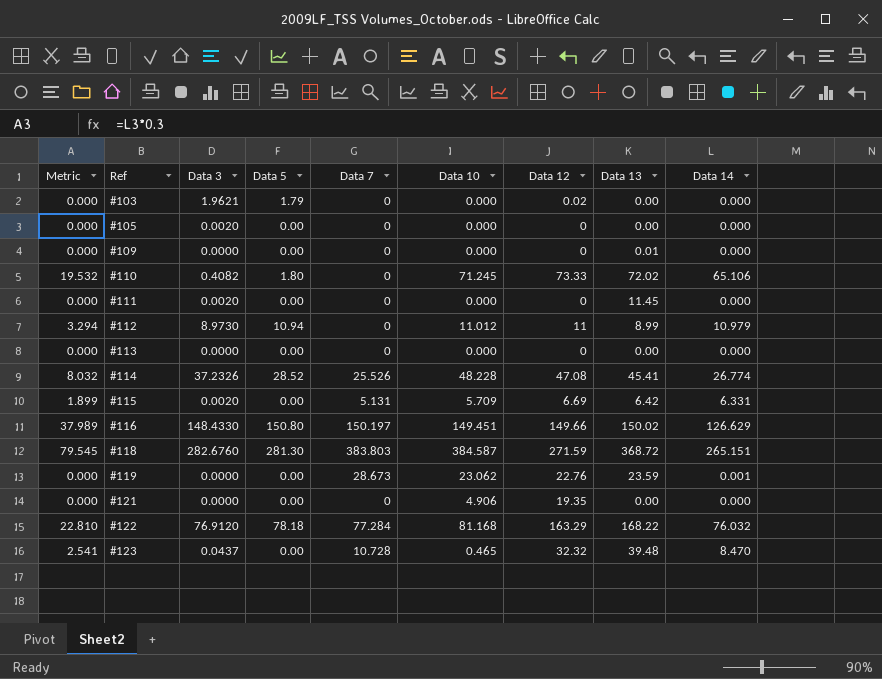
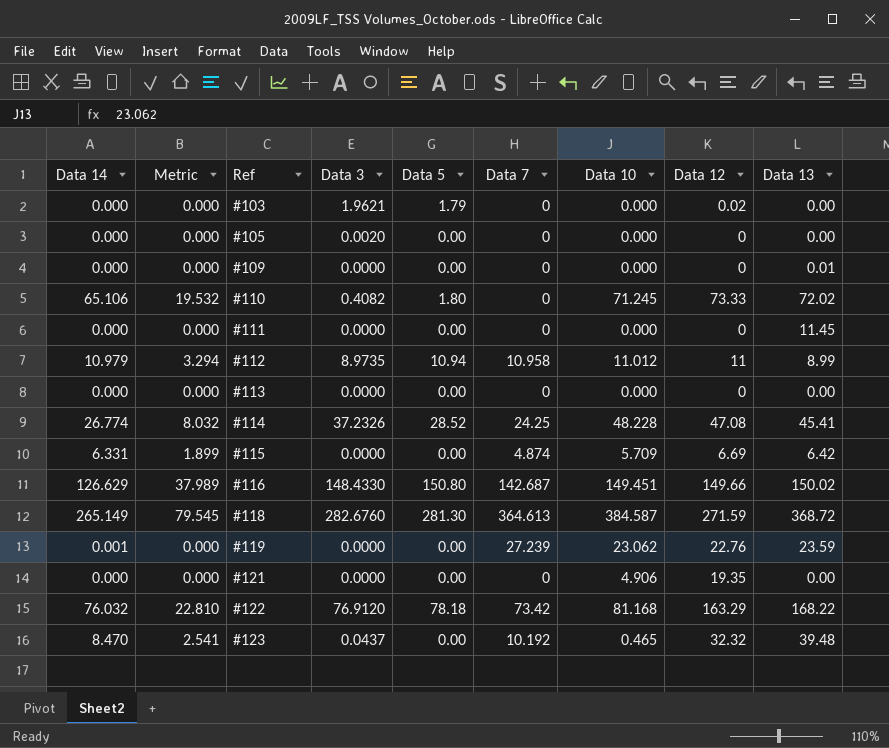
column Data 14 | position: 9 -> 1
#111 | Data 3: 0.0020 -> 0.0000
#112 | Data 3: 8.9730 -> 8.9735
#112 | Data 7: 0 -> 10.958
#114 | Data 7: 25.526 -> 24.25
#115 | Data 3: 0.0020 -> 0.0000
#115 | Data 7: 5.131 -> 4.874
#116 | Data 7: 150.197 -> 142.687
#118 | Data 14: 265.151 -> 265.149
#118 | Data 7: 383.803 -> 364.613
#119 | Data 7: 28.673 -> 27.239
#122 | Data 7: 77.284 -> 73.42
#123 | Data 7: 10.728 -> 10.192

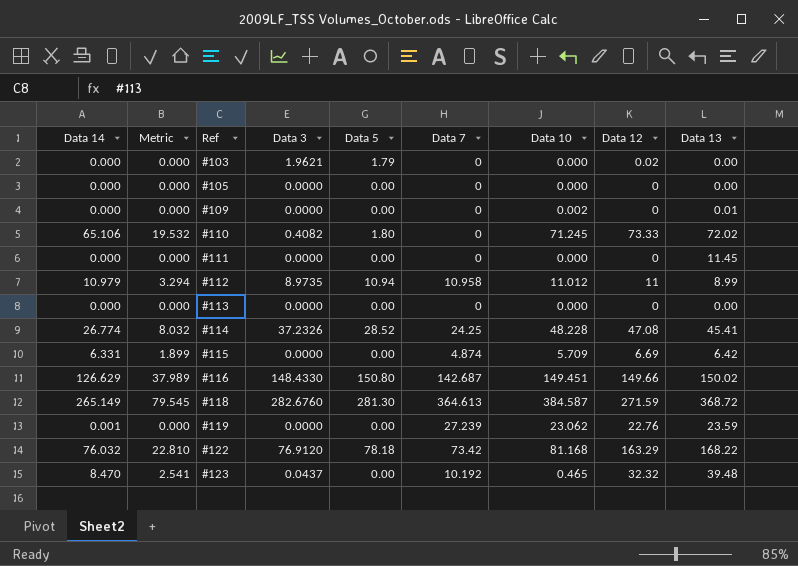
row #121: 0.000 | 0.000 | 0.0000 | 0.00 | 0 | 4.906 | 19.35 | 0.00 -> none
#105 | Data 3: 0.0020 -> 0.0000
#109 | Data 10: 0.000 -> 0.002

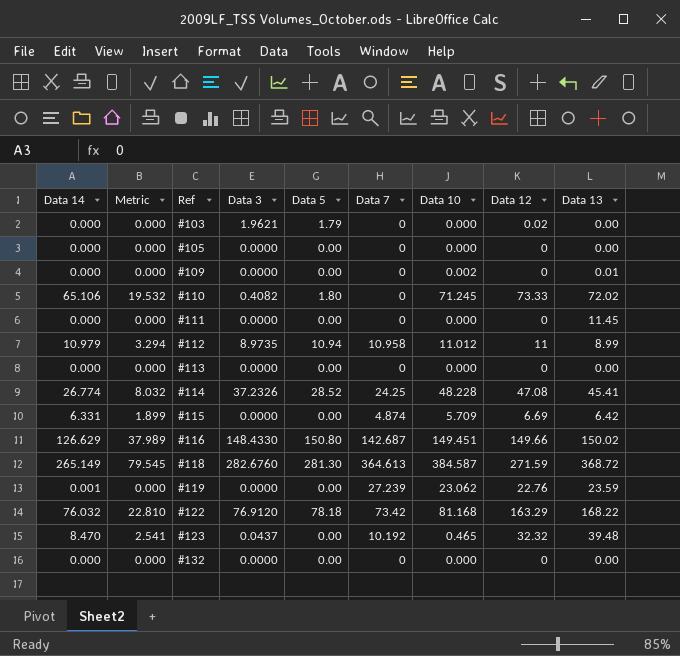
row #132: none -> 0.000 | 0.000 | 0.0000 | 0.00 | 0 | 0.000 | 0 | 0.00

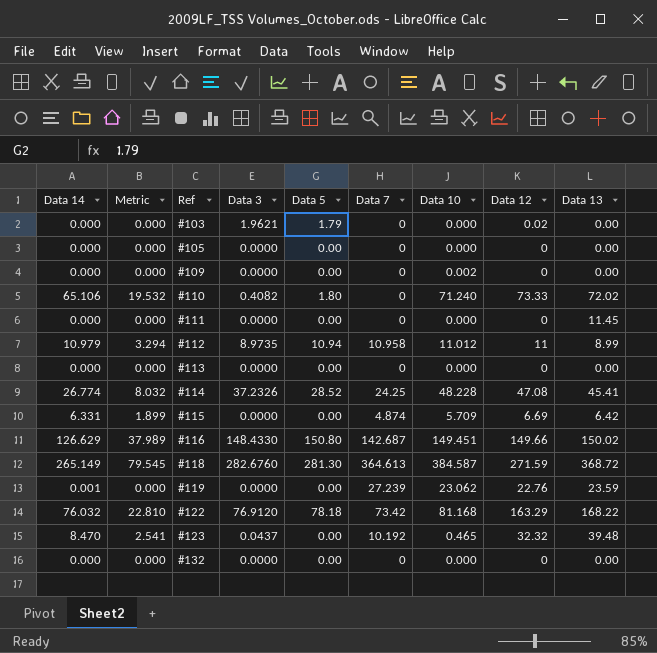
#109 | Data 13: 0.01 -> 0.00
#110 | Data 10: 71.245 -> 71.240

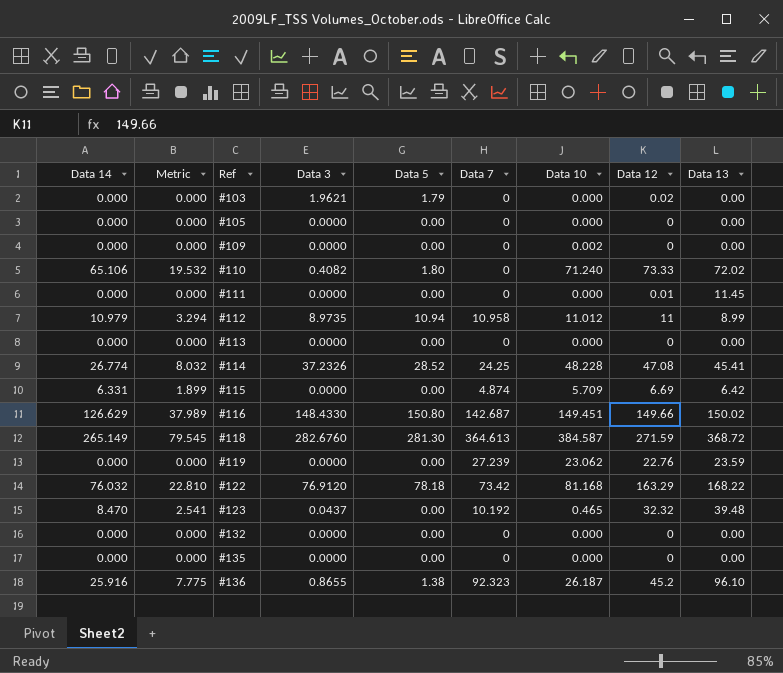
#111 | Data 12: 0 -> 0.01
#119 | Data 14: 0.001 -> 0.000
row #135: none -> 0.000 | 0.000 | 0.0000 | 0.00 | 0 | 0.000 | 0 | 0.00
row #136: none -> 25.916 | 7.775 | 0.8655 | 1.38 | 92.323 | 26.187 | 45.2 | 96.10

